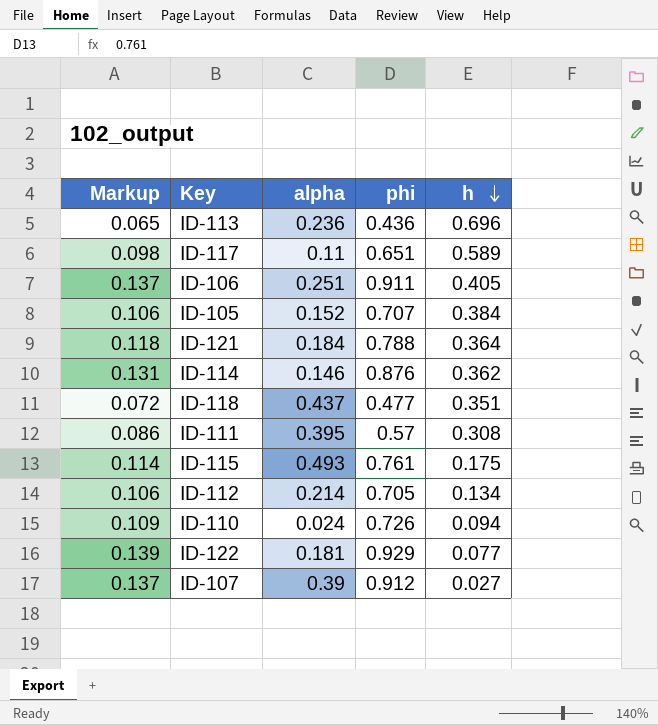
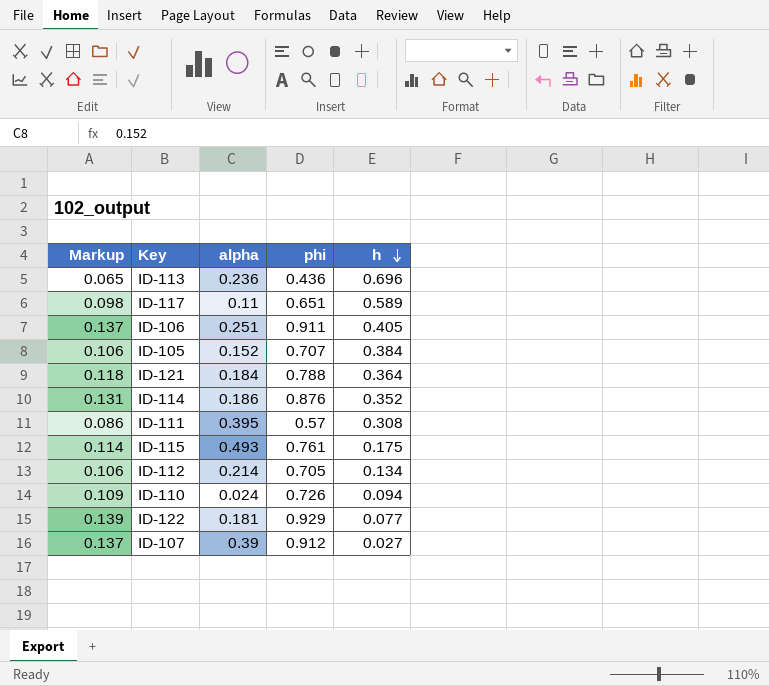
row ID-118: 0.072 | 0.437 | 0.477 | 0.351 -> none
ID-114 | alpha: 0.146 -> 0.186
ID-114 | h: 0.362 -> 0.352

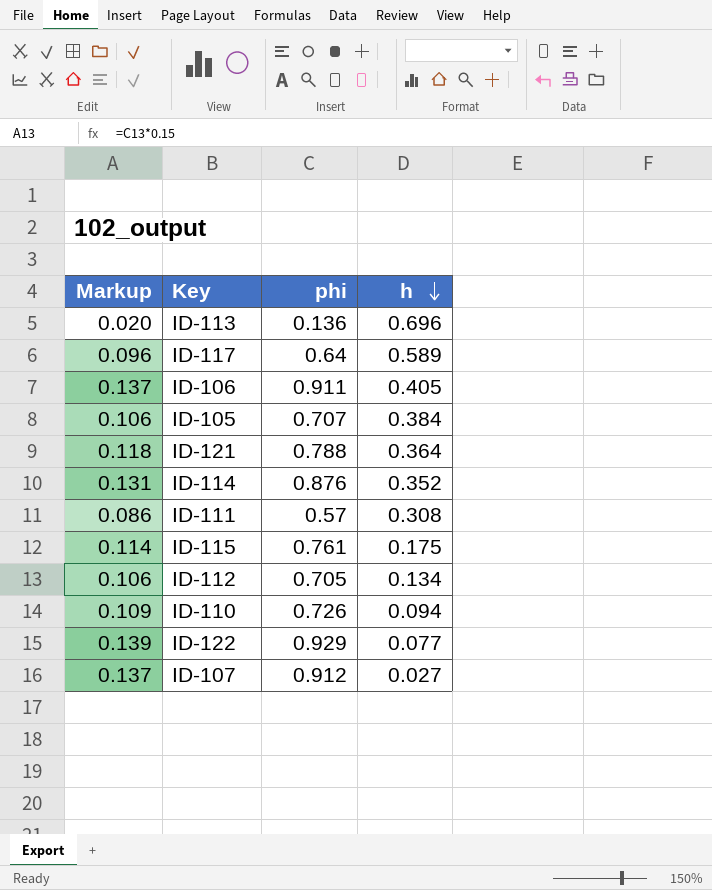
column alpha | position: 3 -> none
ID-113 | Markup: 0.065 -> 0.020
ID-113 | phi: 0.436 -> 0.136
ID-117 | Markup: 0.098 -> 0.096
ID-117 | phi: 0.651 -> 0.64

